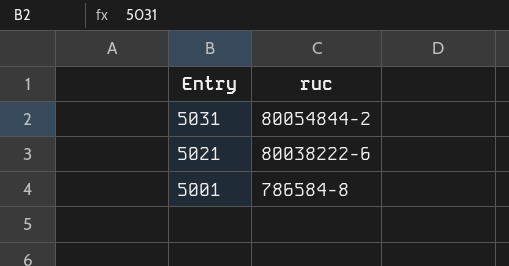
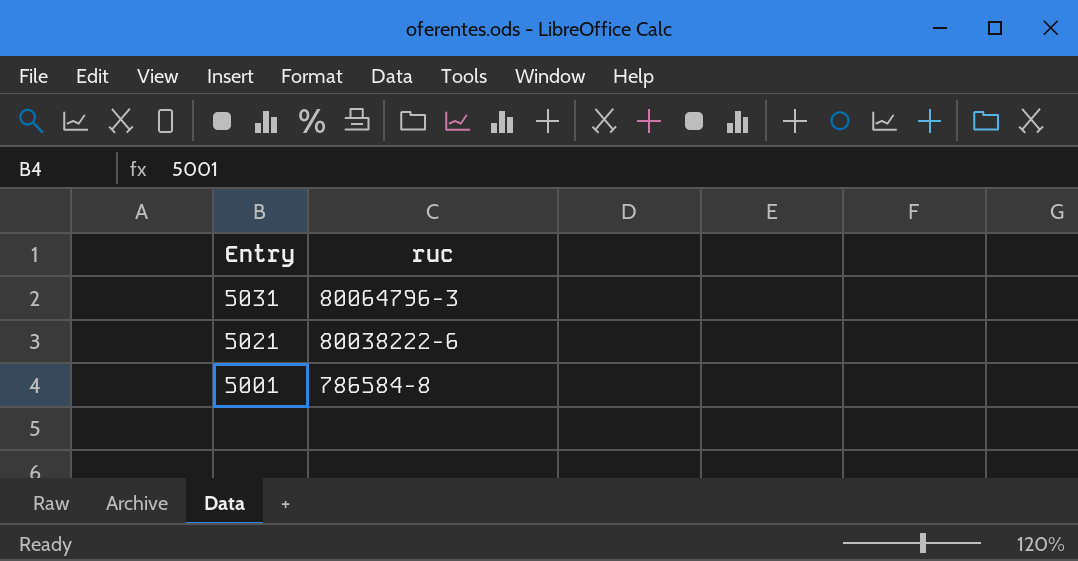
5031 | ruc: 80054844-2 -> 80064796-3

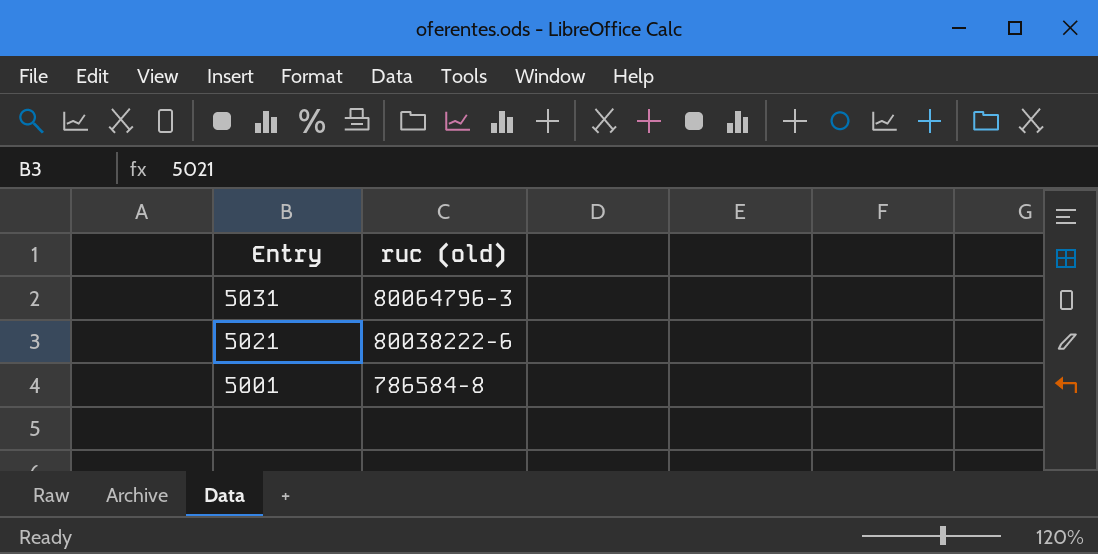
column name: ruc -> ruc (old)

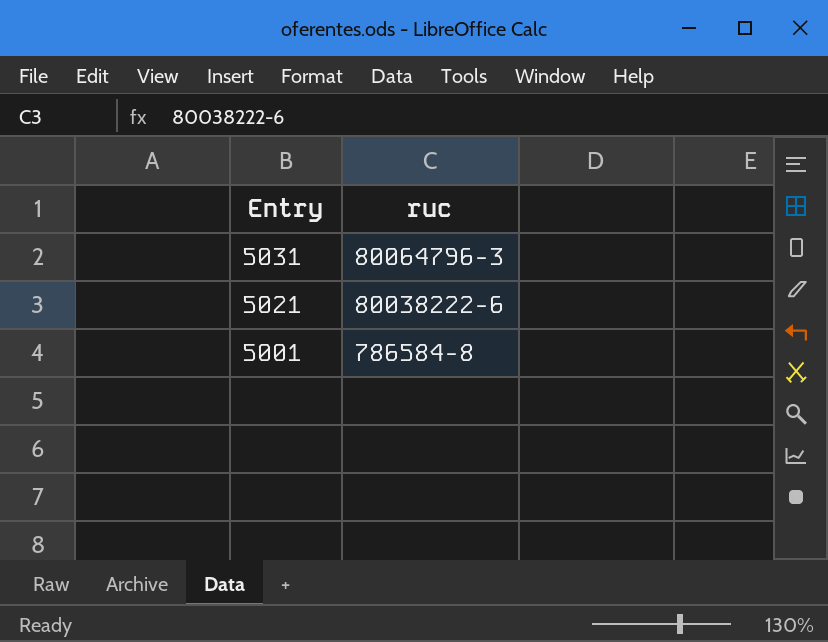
column name: ruc (old) -> ruc

